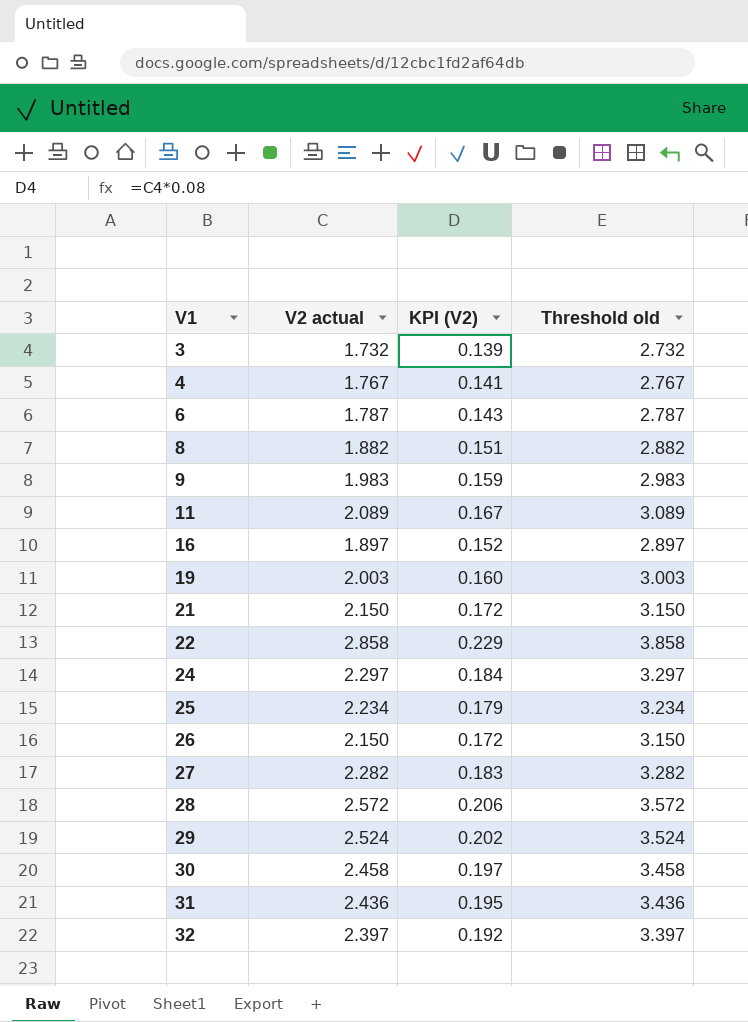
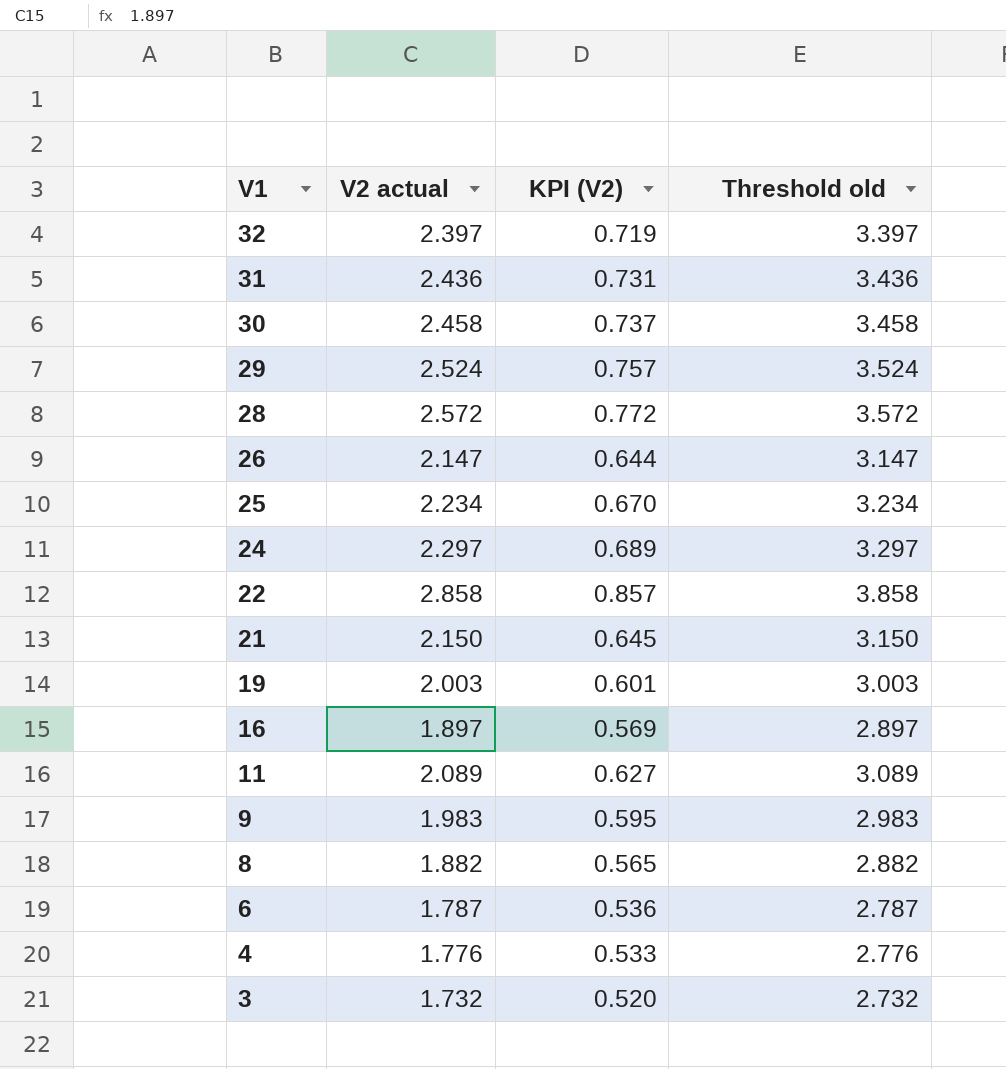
row order: V1 ascending -> V1 descending
column KPI (V2) | formula: [V2 actual] * 0.08 -> [V2 actual] * 0.3
row 27: 2.282 | 0.183 | 3.282 -> none
26 | V2 actual: 2.150 -> 2.147
26 | Threshold old: 3.150 -> 3.147
4 | V2 actual: 1.767 -> 1.776
4 | Threshold old: 2.767 -> 2.776

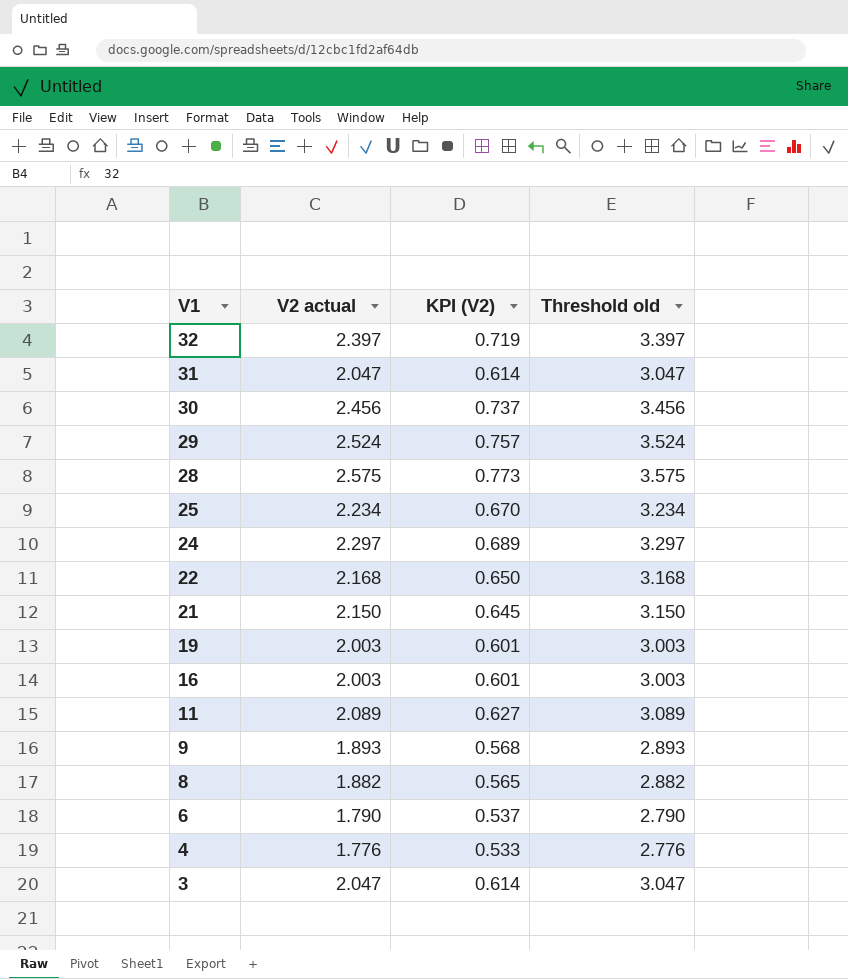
row 26: 2.147 | 0.644 | 3.147 -> none
31 | V2 actual: 2.436 -> 2.047
31 | KPI (V2): 0.731 -> 0.614
31 | Threshold old: 3.436 -> 3.047
30 | V2 actual: 2.458 -> 2.456
30 | Threshold old: 3.458 -> 3.456
28 | V2 actual: 2.572 -> 2.575
28 | KPI (V2): 0.772 -> 0.773
28 | Threshold old: 3.572 -> 3.575
22 | V2 actual: 2.858 -> 2.168
22 | KPI (V2): 0.857 -> 0.650
22 | Threshold old: 3.858 -> 3.168
16 | V2 actual: 1.897 -> 2.003
16 | KPI (V2): 0.569 -> 0.601
16 | Threshold old: 2.897 -> 3.003
9 | V2 actual: 1.983 -> 1.893
9 | KPI (V2): 0.595 -> 0.568
9 | Threshold old: 2.983 -> 2.893
6 | V2 actual: 1.787 -> 1.790
6 | KPI (V2): 0.536 -> 0.537
6 | Threshold old: 2.787 -> 2.790
3 | V2 actual: 1.732 -> 2.047
3 | KPI (V2): 0.520 -> 0.614
3 | Threshold old: 2.732 -> 3.047

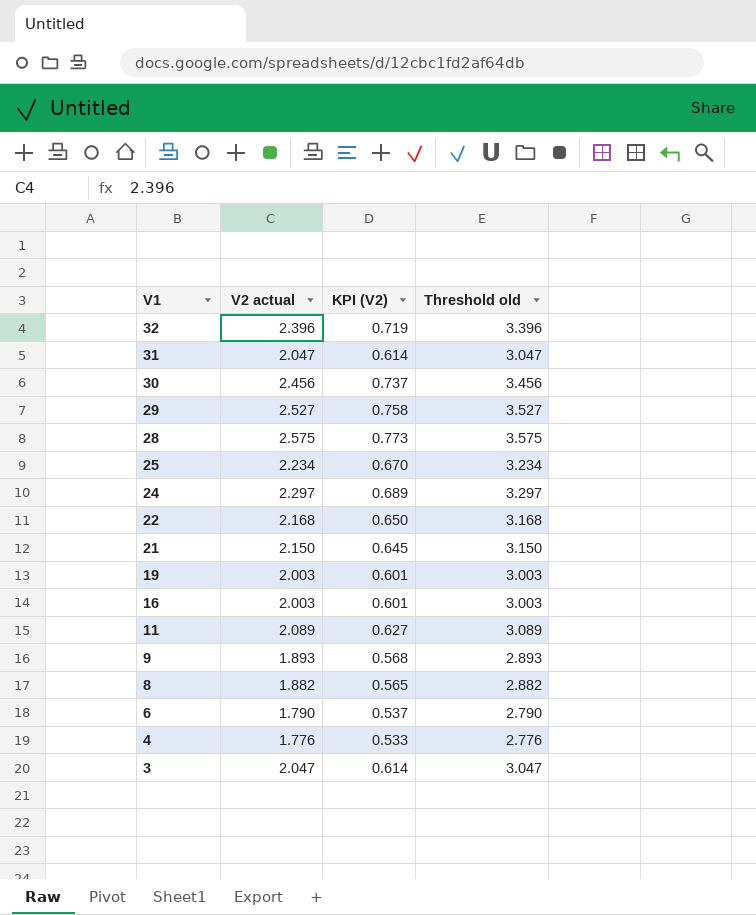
32 | V2 actual: 2.397 -> 2.396
32 | Threshold old: 3.397 -> 3.396
29 | V2 actual: 2.524 -> 2.527
29 | KPI (V2): 0.757 -> 0.758
29 | Threshold old: 3.524 -> 3.527

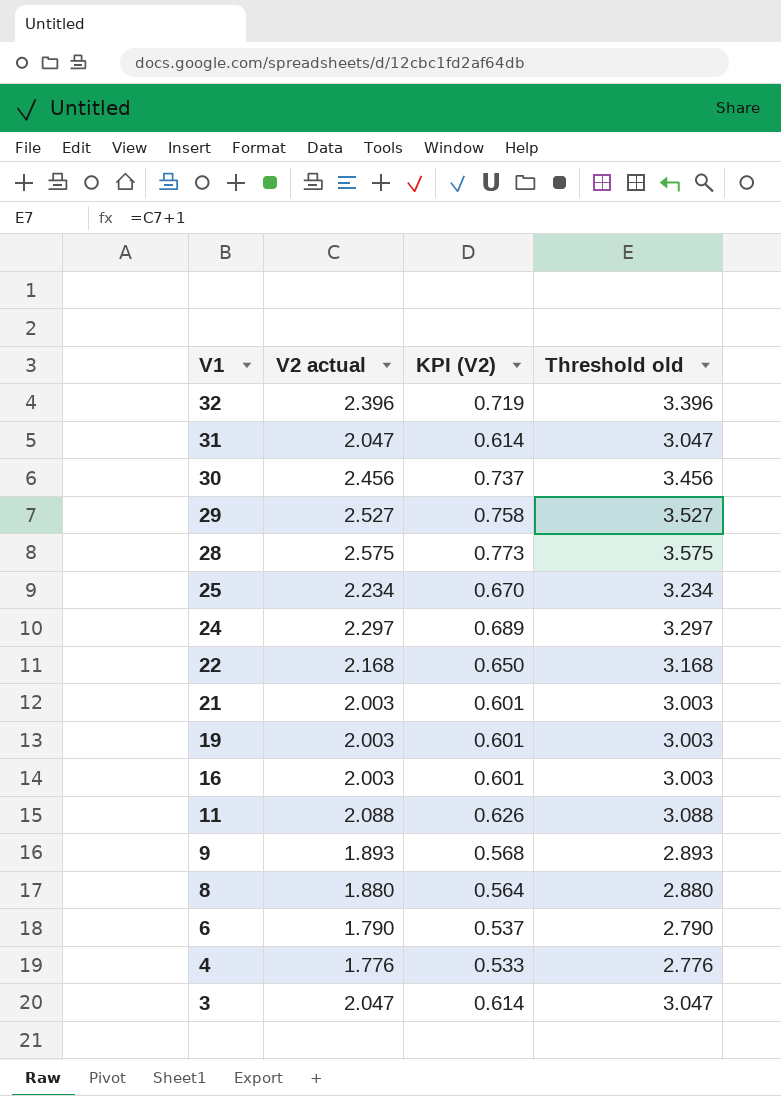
21 | V2 actual: 2.150 -> 2.003
21 | KPI (V2): 0.645 -> 0.601
21 | Threshold old: 3.150 -> 3.003
11 | V2 actual: 2.089 -> 2.088
11 | KPI (V2): 0.627 -> 0.626
11 | Threshold old: 3.089 -> 3.088
8 | V2 actual: 1.882 -> 1.880
8 | KPI (V2): 0.565 -> 0.564
8 | Threshold old: 2.882 -> 2.880

